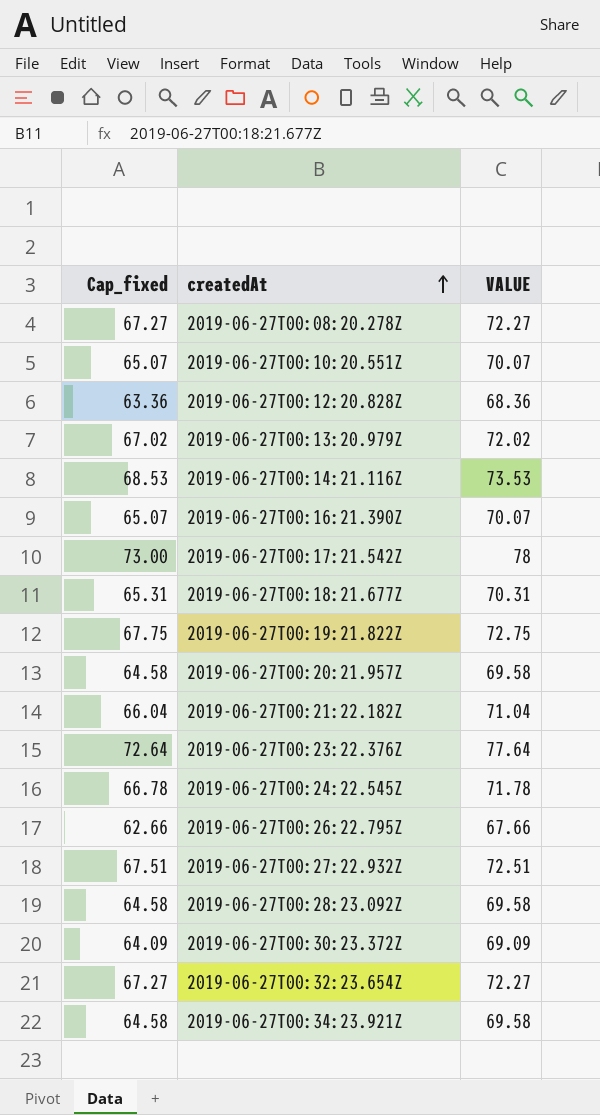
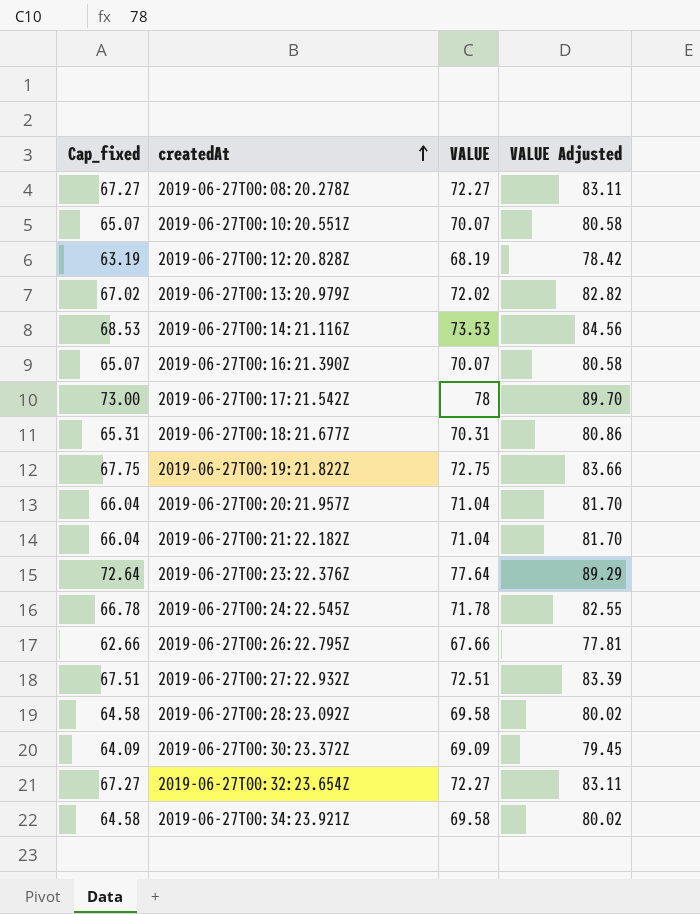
column VALUE Adjusted | formula: none -> [VALUE] * 1.15
2019-06-27T00:12:20.828Z | Cap_fixed: 63.36 -> 63.19
2019-06-27T00:12:20.828Z | VALUE: 68.36 -> 68.19
2019-06-27T00:20:21.957Z | Cap_fixed: 64.58 -> 66.04
2019-06-27T00:20:21.957Z | VALUE: 69.58 -> 71.04

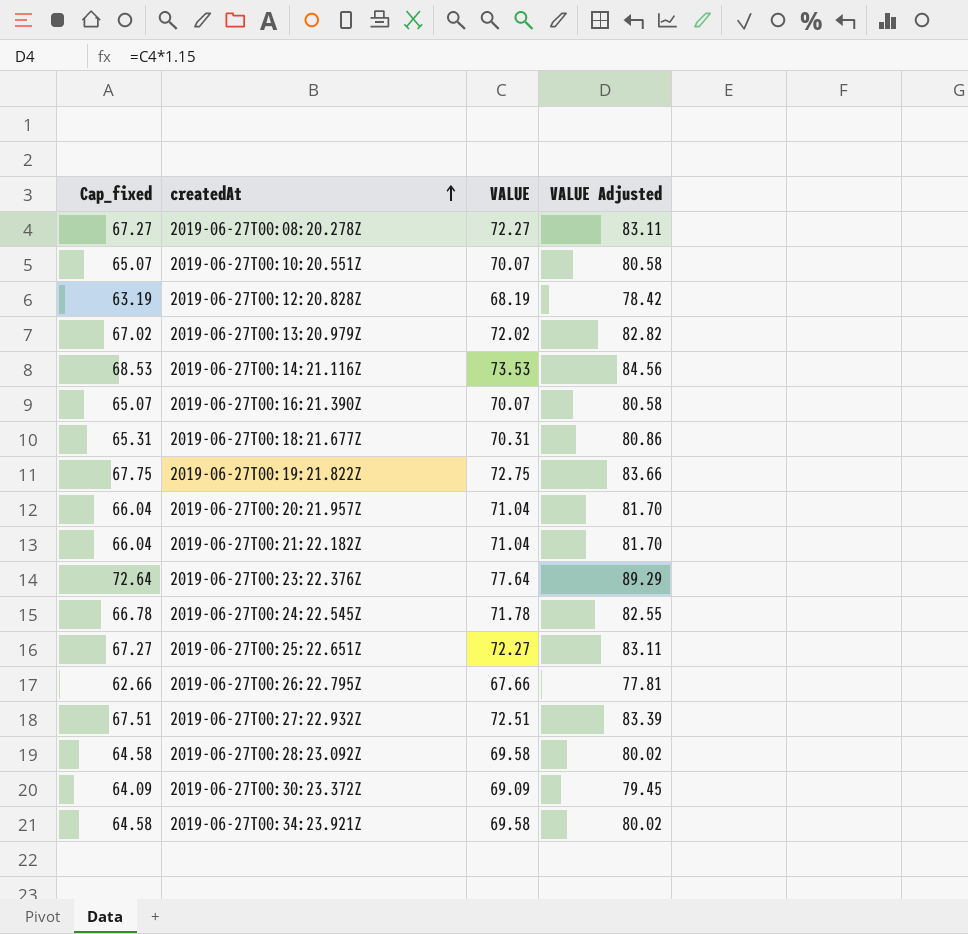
row 2019-06-27T00:17:21.542Z: 73.00 | 78 | 89.70 -> none
row 2019-06-27T00:32:23.654Z: 67.27 | 72.27 | 83.11 -> none
row 2019-06-27T00:25:22.651Z: none -> 67.27 | 72.27 | 83.11

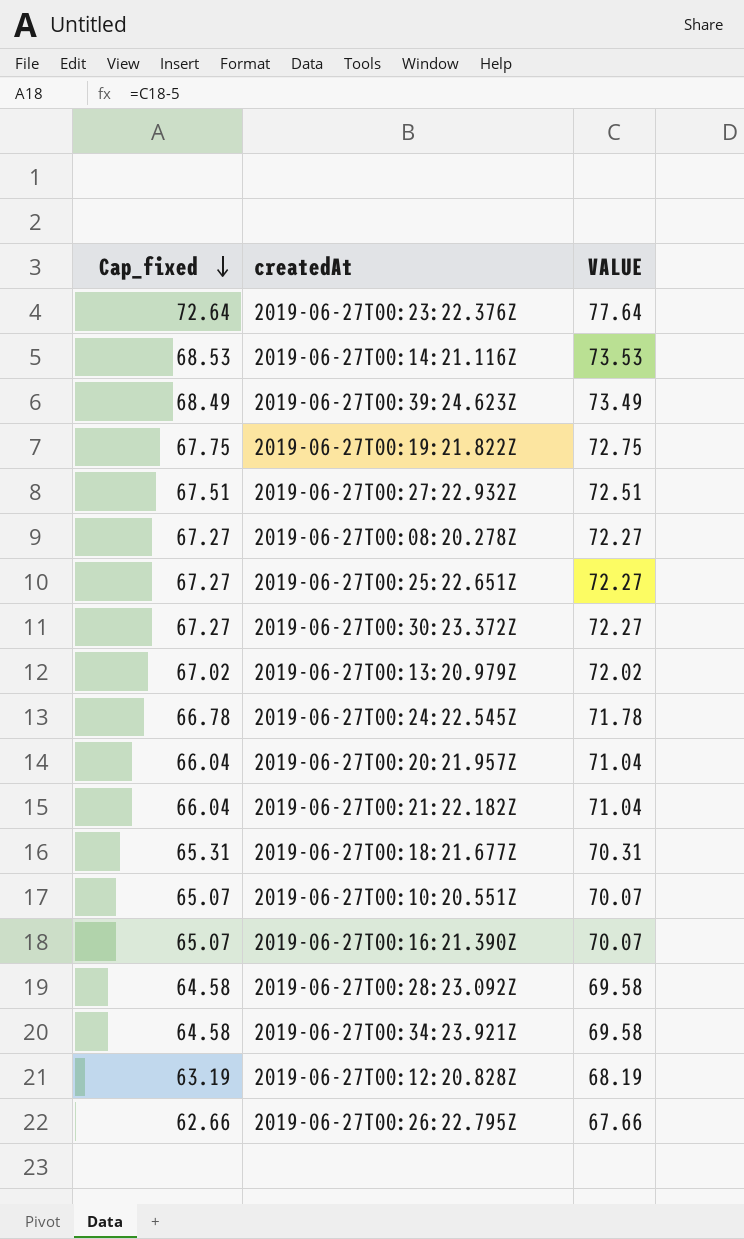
row order: createdAt ascending -> Cap_fixed descending
column VALUE Adjusted | formula: [VALUE] * 1.15 -> none
row 2019-06-27T00:39:24.623Z: none -> 68.49 | 73.49
2019-06-27T00:30:23.372Z | Cap_fixed: 64.09 -> 67.27
2019-06-27T00:30:23.372Z | VALUE: 69.09 -> 72.27

